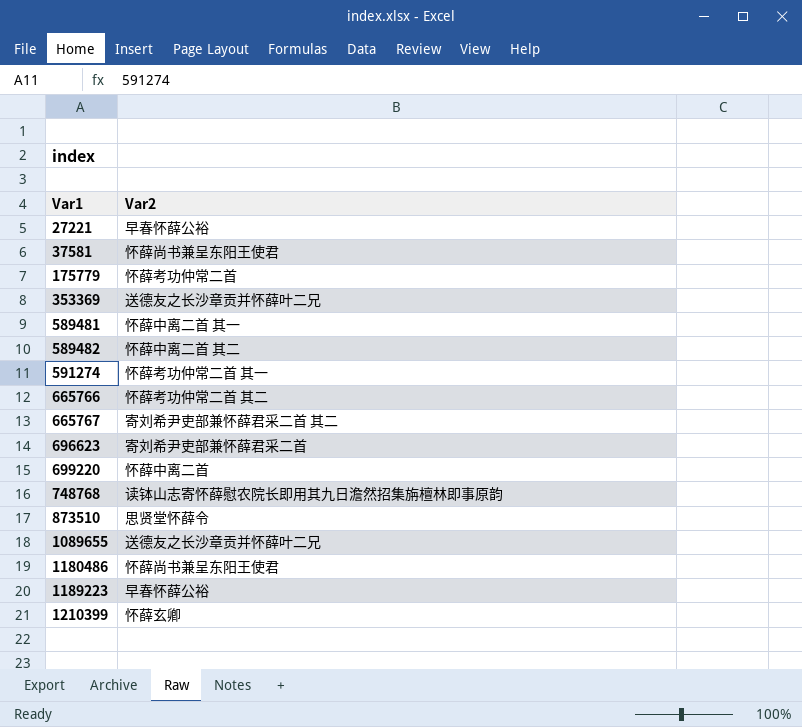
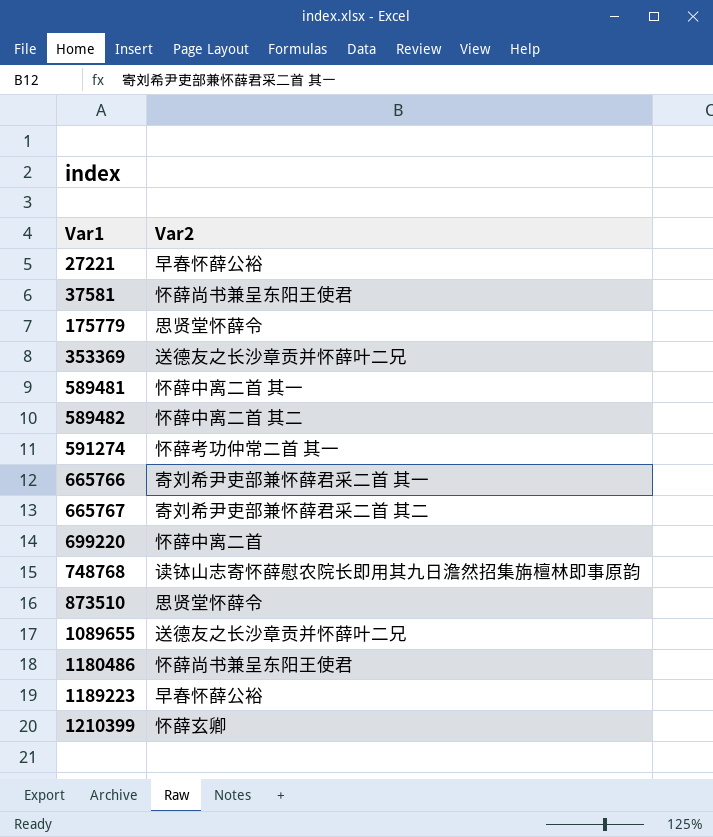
row 696623: 寄刘希尹吏部兼怀薛君采二首 -> none
175779 | Var2: 怀薛考功仲常二首 -> 思贤堂怀薛令
665766 | Var2: 怀薛考功仲常二首 其二 -> 寄刘希尹吏部兼怀薛君采二首 其一

